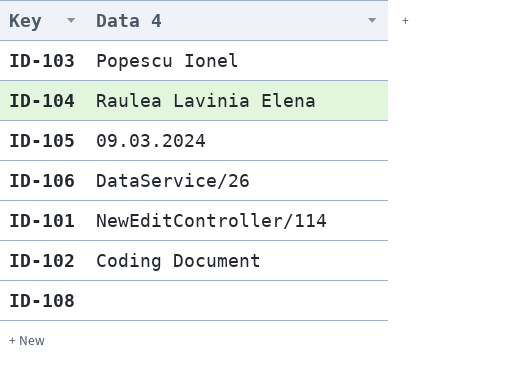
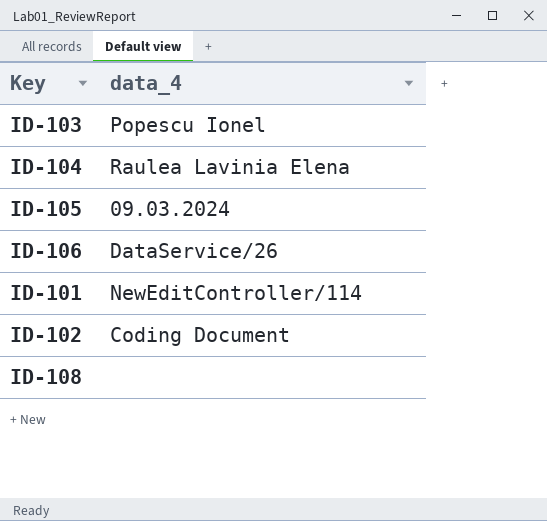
column name: Data 4 -> data_4

